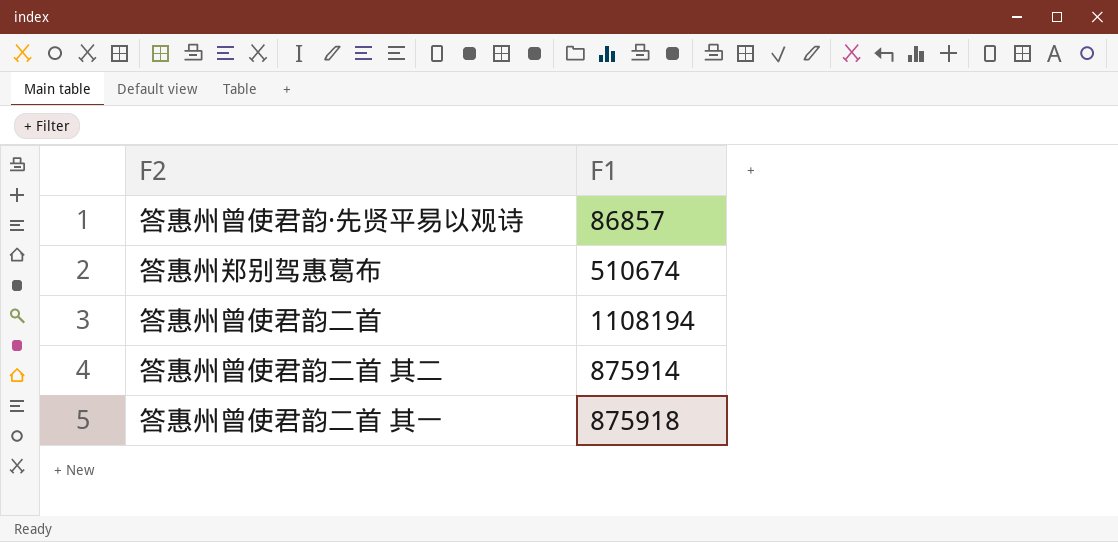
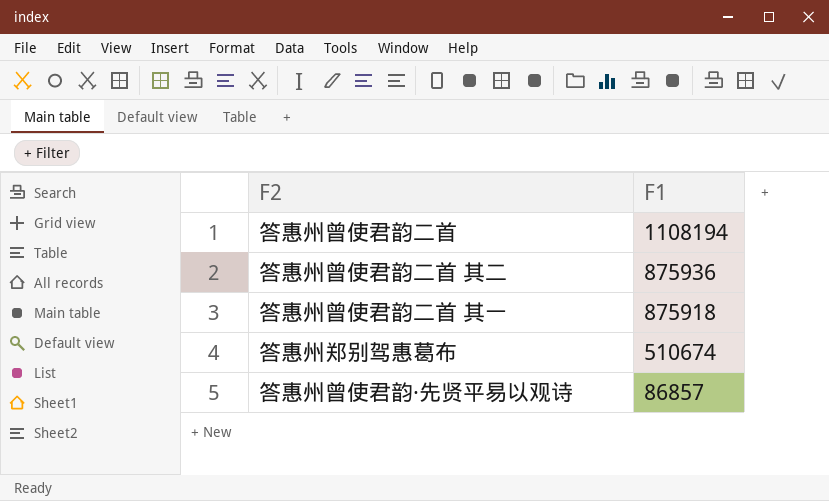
row order: none -> F1 descending
答惠州曾使君韵二首 其二 | F1: 875914 -> 875936

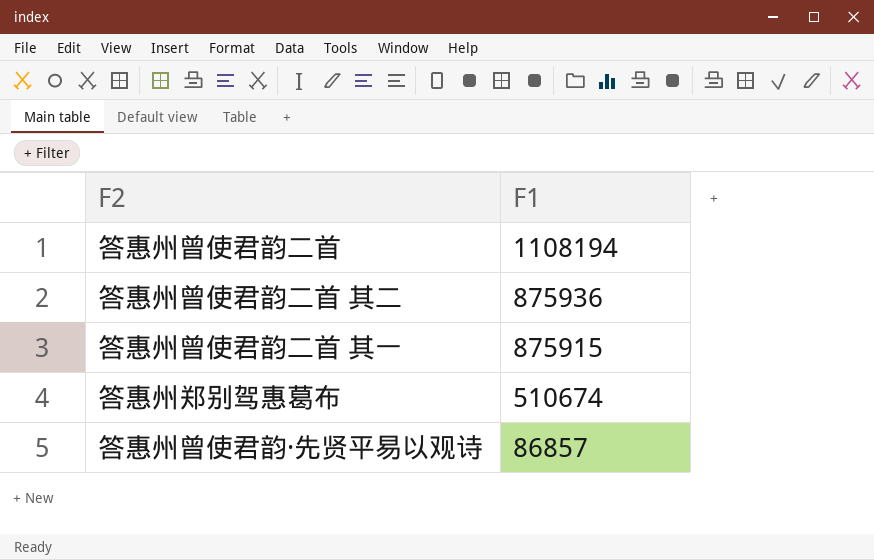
答惠州曾使君韵二首 其一 | F1: 875918 -> 875915

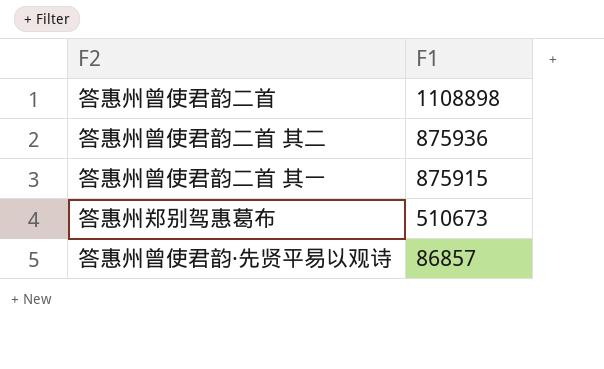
答惠州曾使君韵二首 | F1: 1108194 -> 1108898
答惠州郑别驾惠葛布 | F1: 510674 -> 510673

